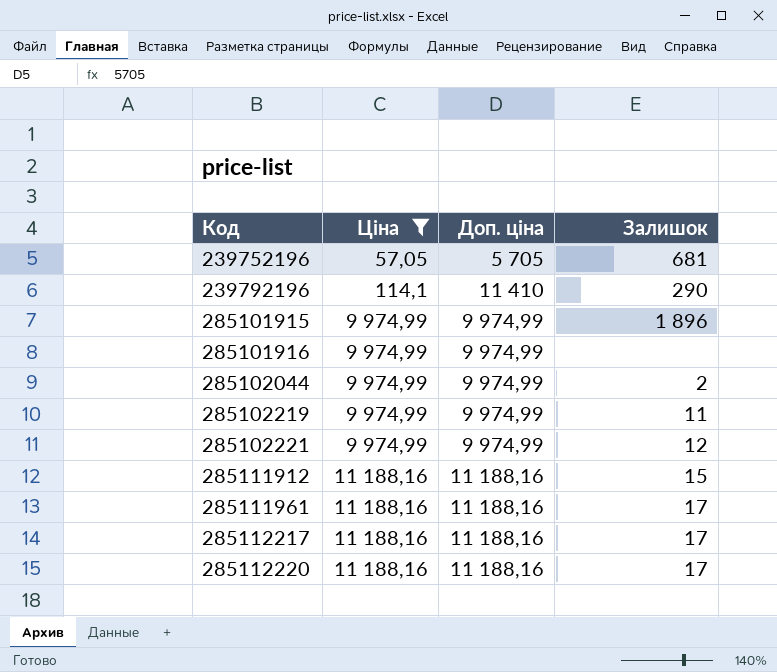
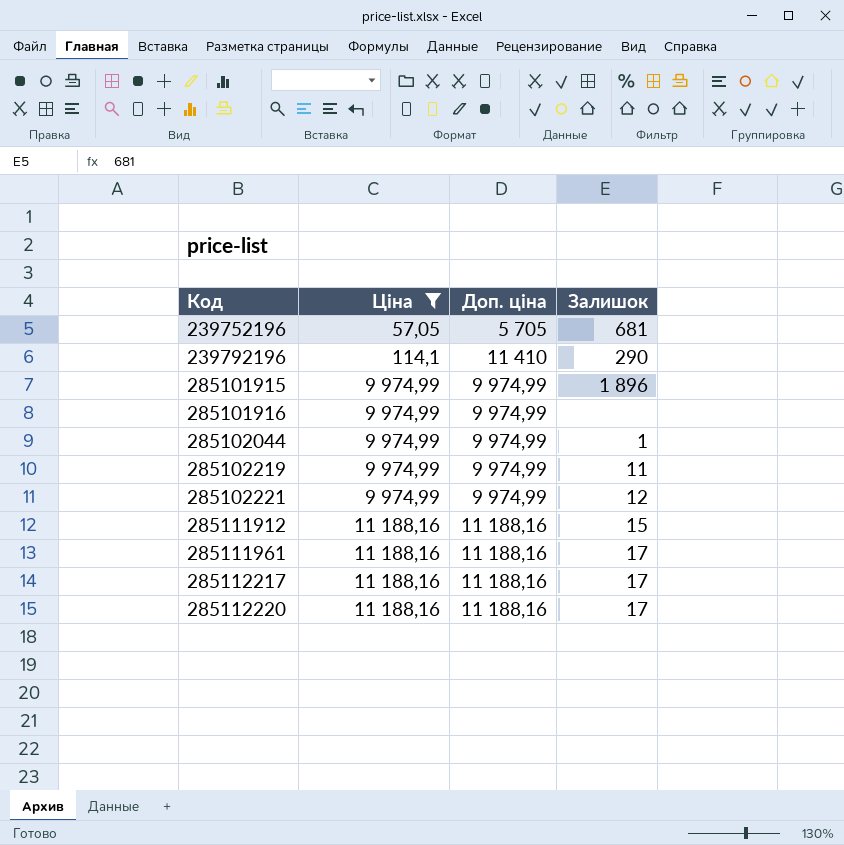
285102044 | Залишок: 2 -> 1

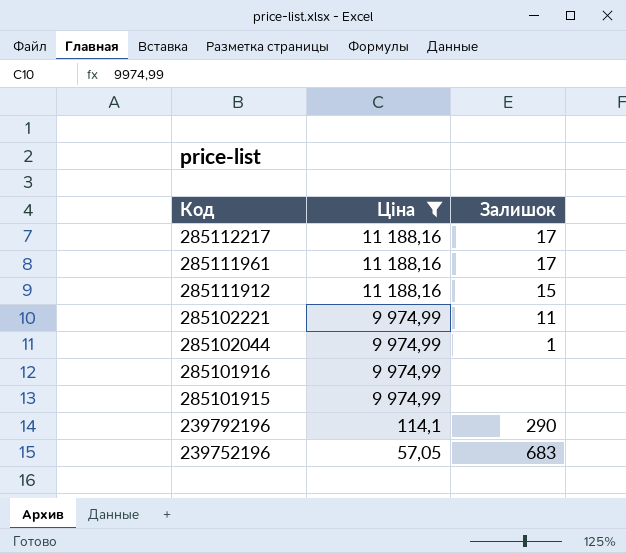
row order: Код ascending -> Код descending
column Доп. ціна | position: 3 -> none
row 285102219: 9 974,99 | 9 974,99 | 11 -> none
row 285112220: 11 188,16 | 11 188,16 | 17 -> none
285102221 | Залишок: 12 -> 11
285101915 | Залишок: 1 896 -> none
239752196 | Залишок: 681 -> 683

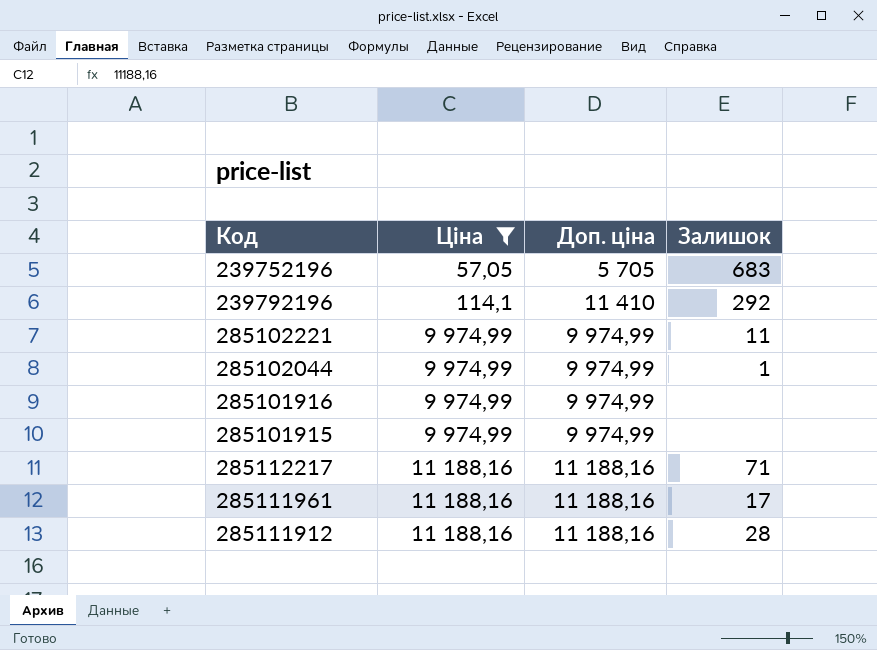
row order: Код descending -> Ціна ascending
column Доп. ціна | position: none -> 3
239792196 | Залишок: 290 -> 292
285112217 | Залишок: 17 -> 71
285111912 | Залишок: 15 -> 28

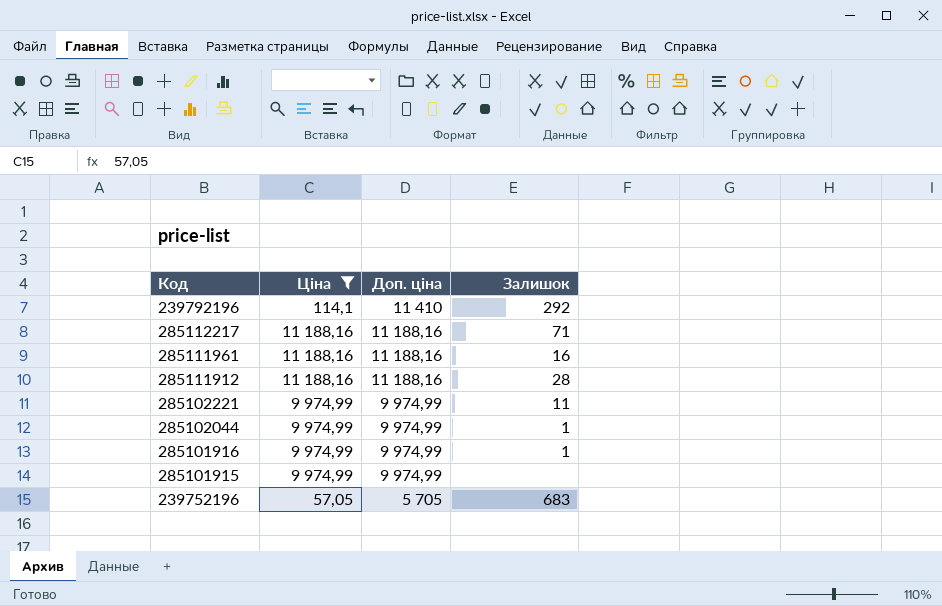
row order: Ціна ascending -> Доп. ціна descending
285111961 | Залишок: 17 -> 16
285101916 | Залишок: none -> 1

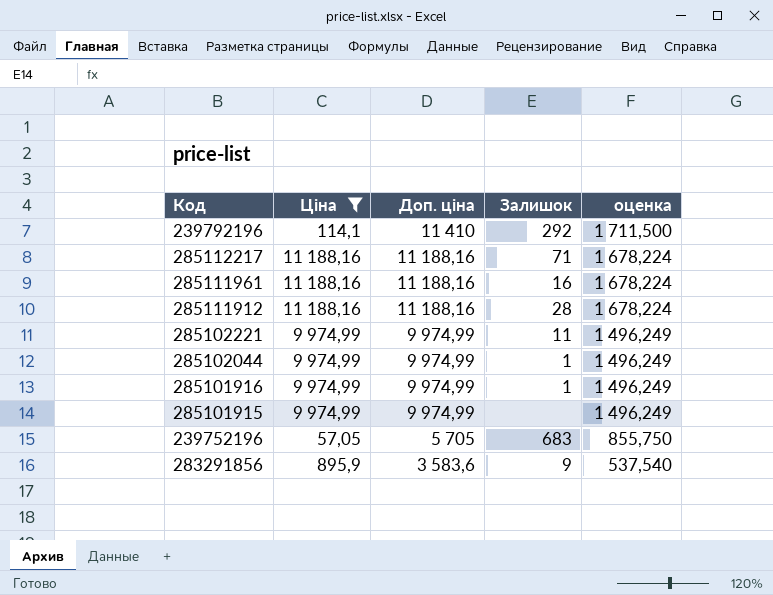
column оценка | formula: none -> [Доп. ціна] * 0,15
row 283291856: none -> 895,9 | 3 583,6 | 9 | 537,540

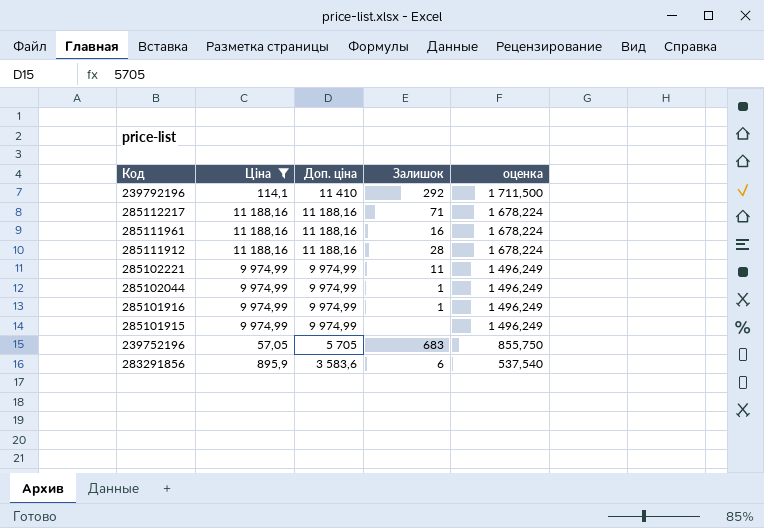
283291856 | Залишок: 9 -> 6

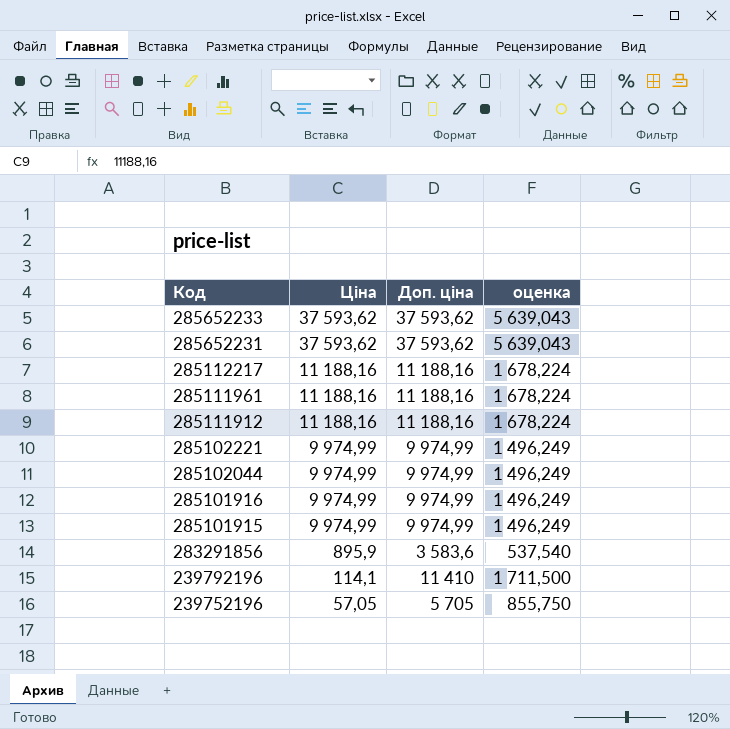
filter: Ціна != 37 593,62 -> none
row order: Доп. ціна descending -> Код descending
column Залишок | position: 4 -> none

